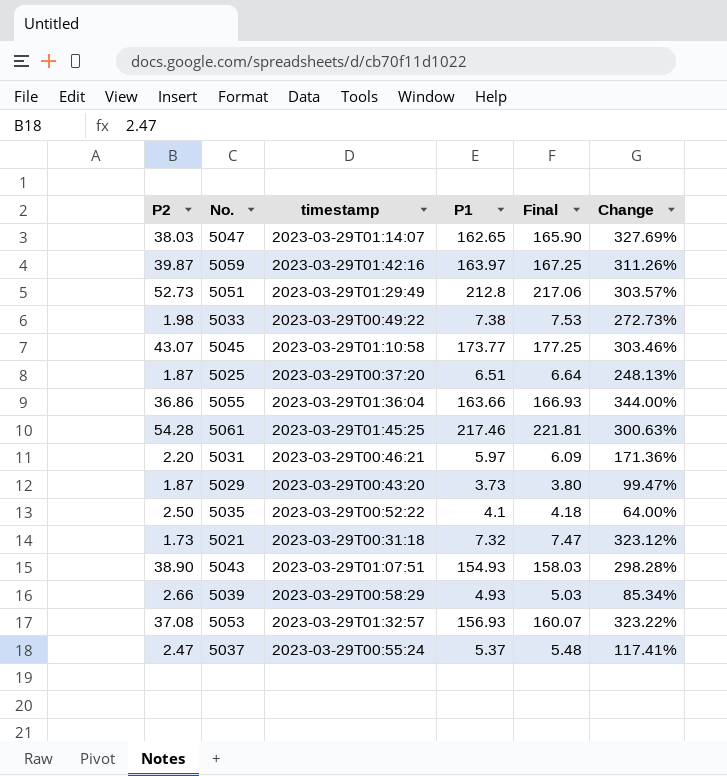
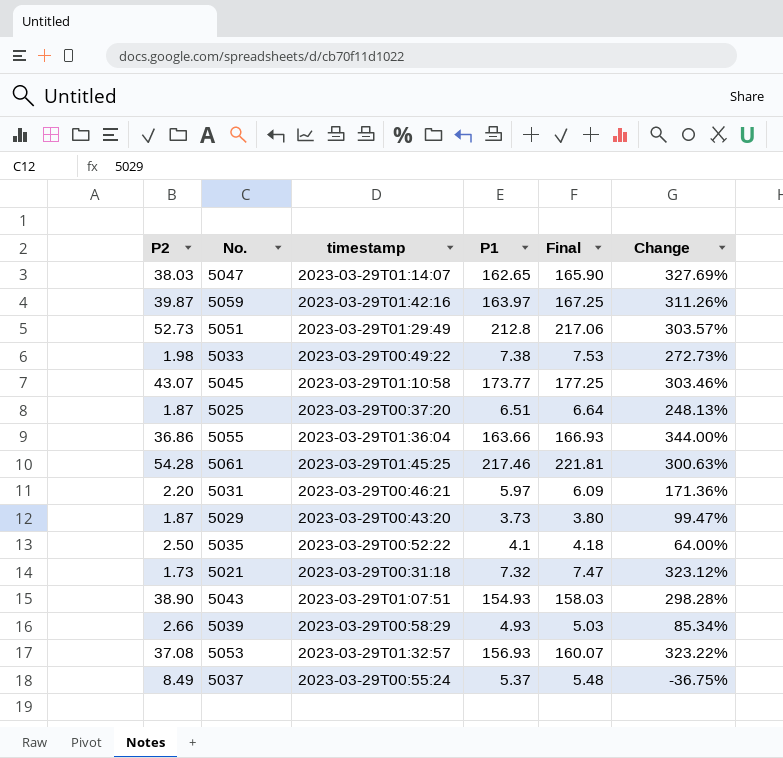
5037 | P2: 2.47 -> 8.49
5037 | Change: 117.41% -> -36.75%

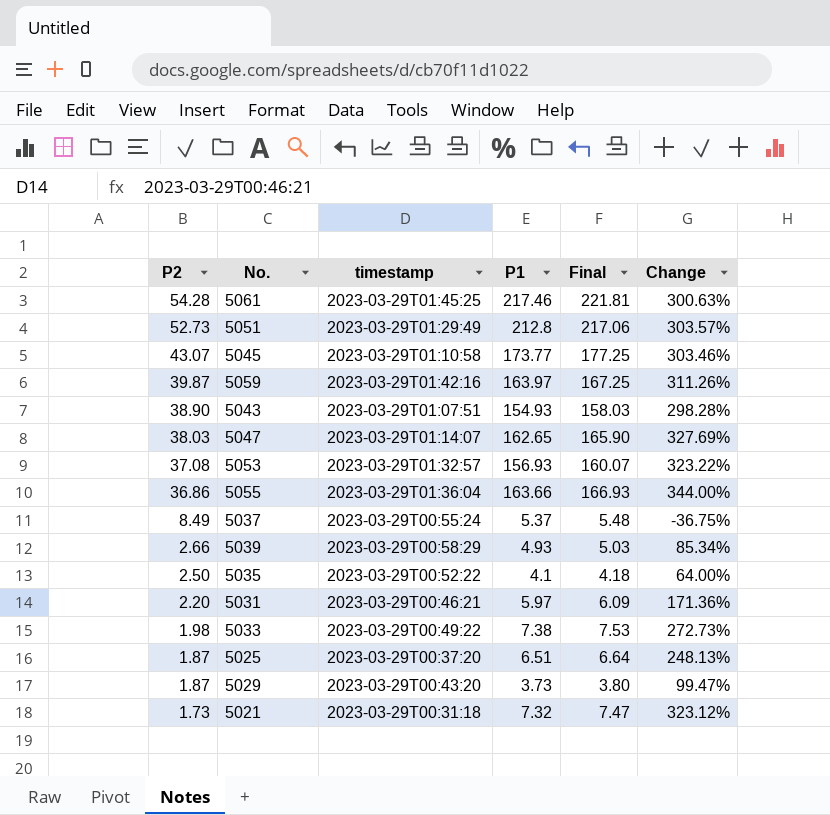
row order: none -> P2 descending

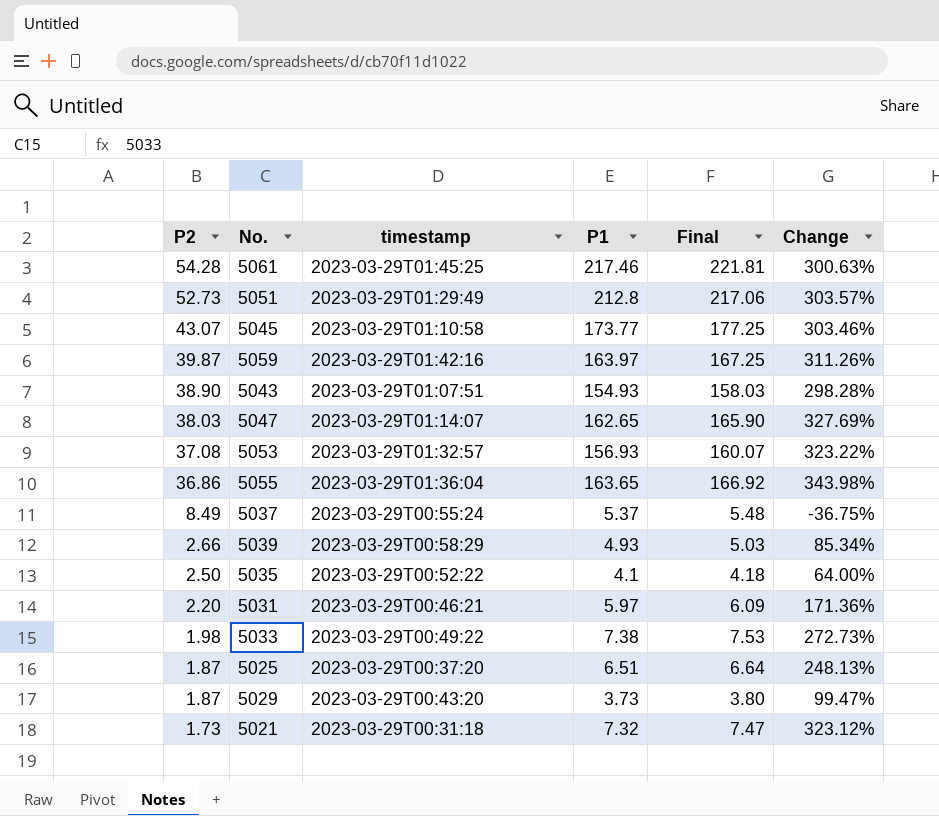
5055 | P1: 163.66 -> 163.65
5055 | Final: 166.93 -> 166.92
5055 | Change: 344.00% -> 343.98%

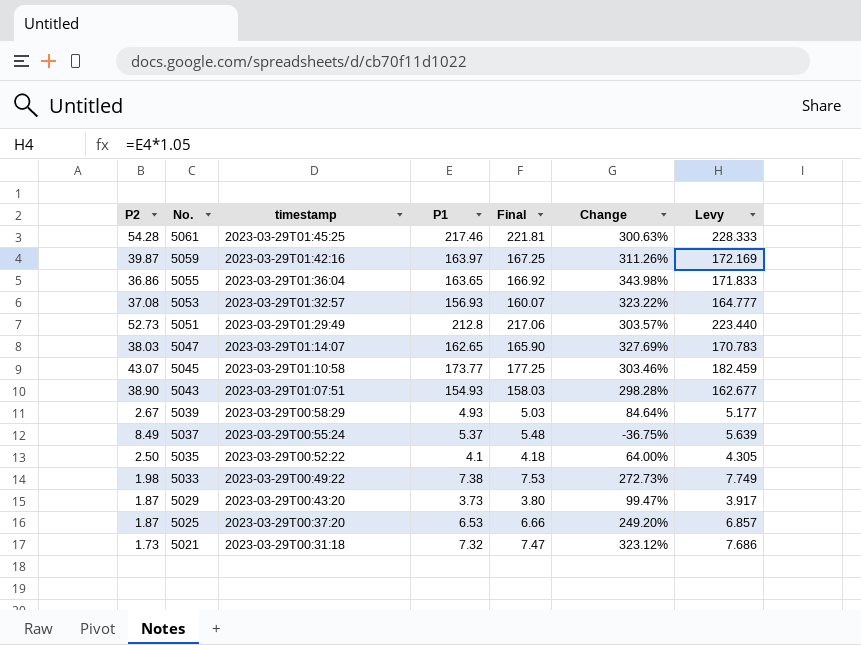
row order: P2 descending -> No. descending
column Levy | formula: none -> [P1] * 1.05
row 5031: 2.20 | 2023-03-29T00:46:21 | 5.97 | 6.09 | 171.36% -> none
5039 | P2: 2.66 -> 2.67
5039 | Change: 85.34% -> 84.64%
5025 | P1: 6.51 -> 6.53
5025 | Final: 6.64 -> 6.66
5025 | Change: 248.13% -> 249.20%

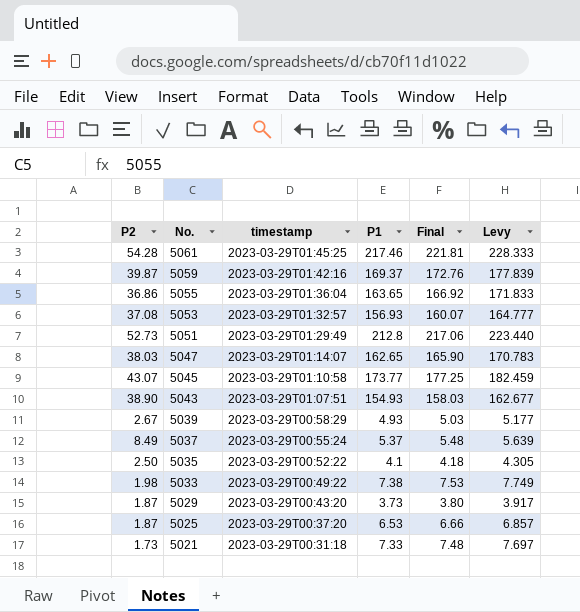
column Change | formula: ([P1] - [P2]) / [P2] -> none
5059 | P1: 163.97 -> 169.37
5059 | Final: 167.25 -> 172.76
5059 | Levy: 172.169 -> 177.839
5021 | P1: 7.32 -> 7.33
5021 | Final: 7.47 -> 7.48
5021 | Levy: 7.686 -> 7.697

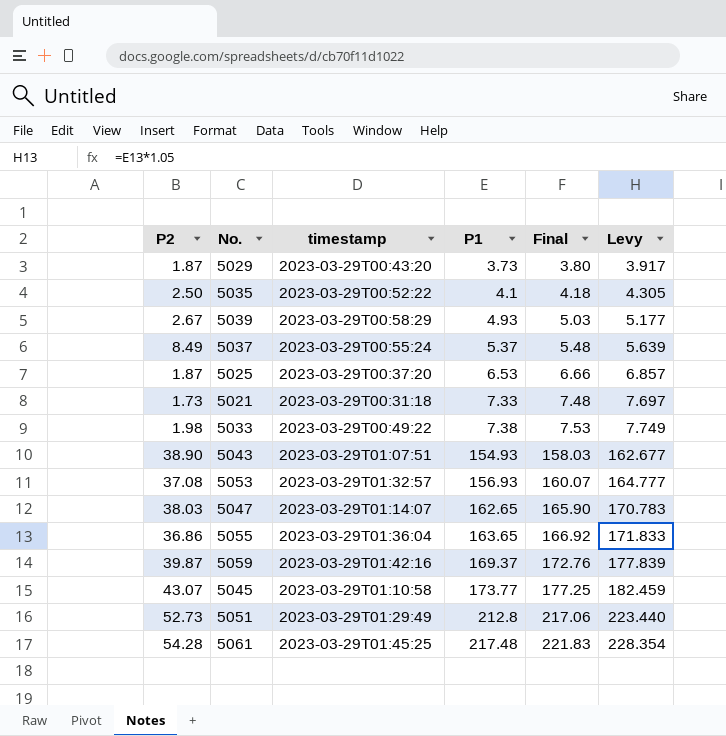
row order: No. descending -> P1 ascending
5061 | P1: 217.46 -> 217.48
5061 | Final: 221.81 -> 221.83
5061 | Levy: 228.333 -> 228.354

